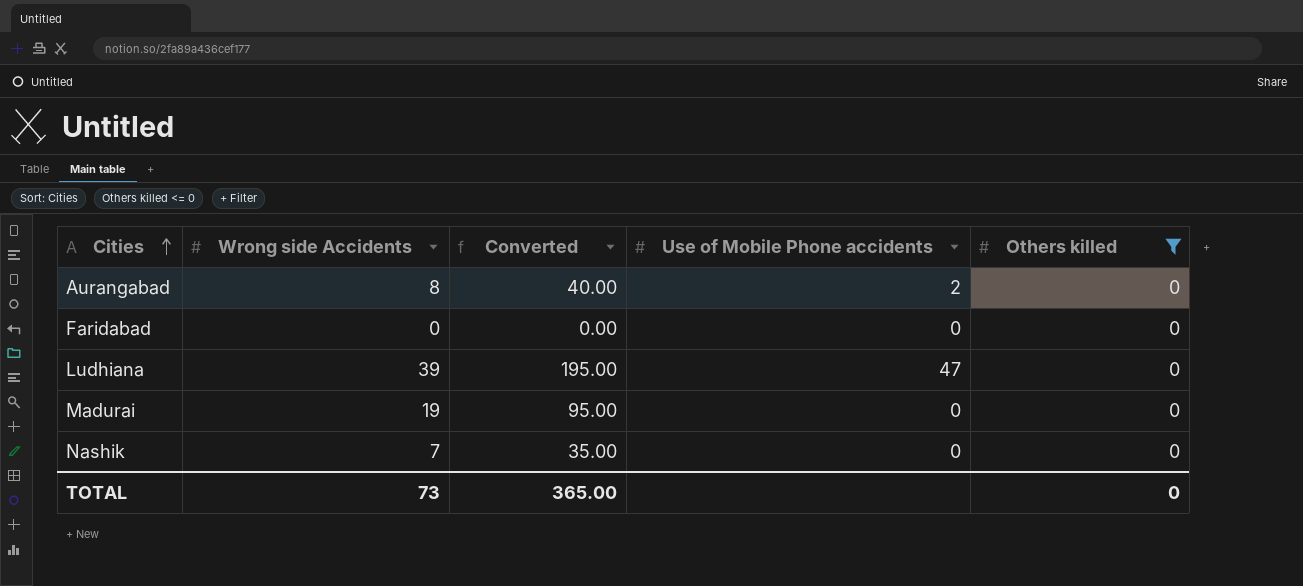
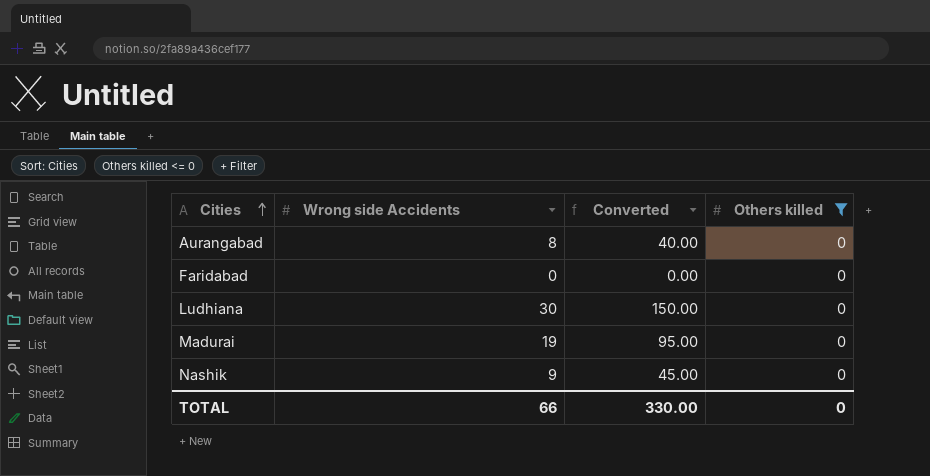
column Use of Mobile Phone accidents | position: 4 -> none
Ludhiana | Wrong side Accidents: 39 -> 30
Ludhiana | Converted: 195.00 -> 150.00
Nashik | Wrong side Accidents: 7 -> 9
Nashik | Converted: 35.00 -> 45.00
TOTAL | Wrong side Accidents: 73 -> 66
TOTAL | Converted: 365.00 -> 330.00

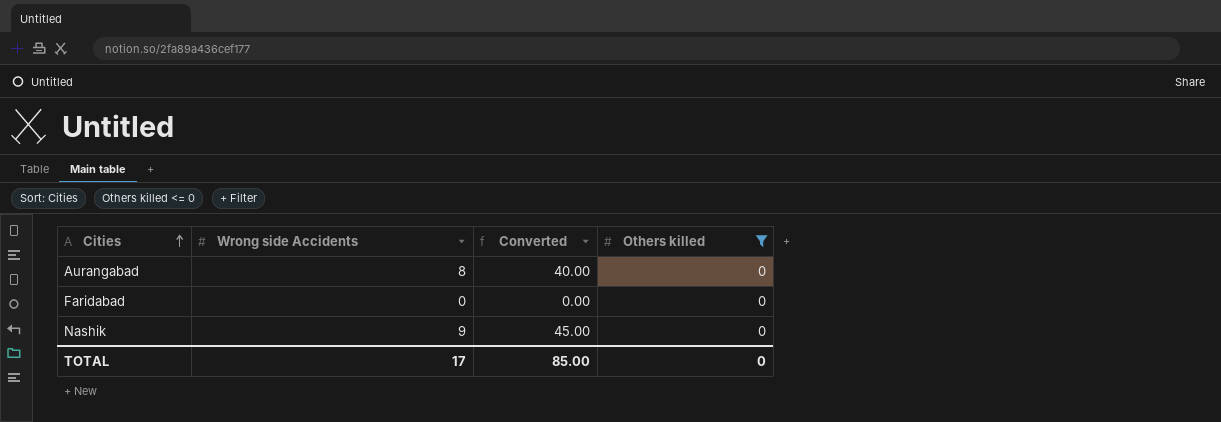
row Ludhiana: 30 | 150.00 | 0 -> none
row Madurai: 19 | 95.00 | 0 -> none
TOTAL | Wrong side Accidents: 66 -> 17
TOTAL | Converted: 330.00 -> 85.00

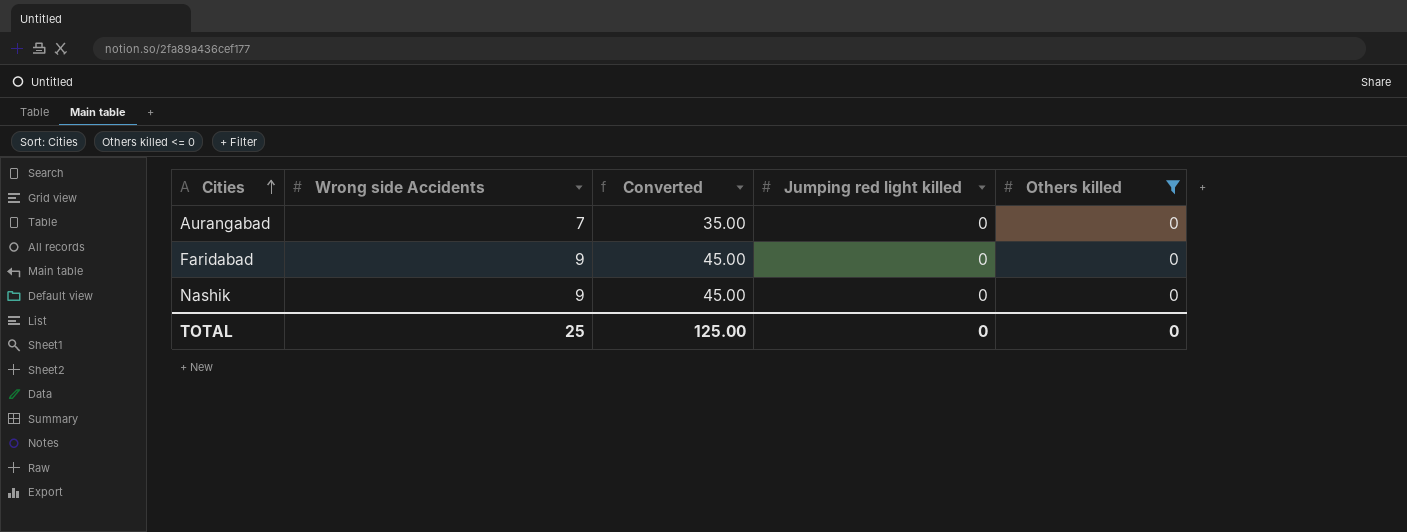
column Jumping red light killed | position: none -> 4
Aurangabad | Wrong side Accidents: 8 -> 7
Aurangabad | Converted: 40.00 -> 35.00
Faridabad | Wrong side Accidents: 0 -> 9
Faridabad | Converted: 0.00 -> 45.00
TOTAL | Wrong side Accidents: 17 -> 25
TOTAL | Converted: 85.00 -> 125.00

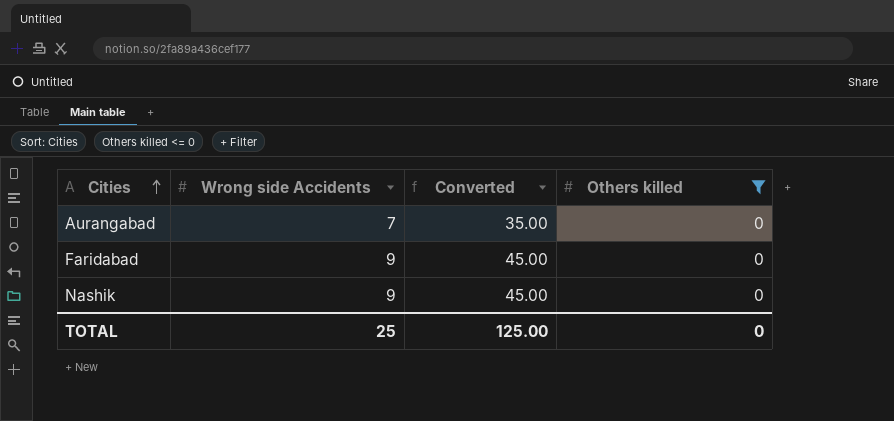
column Jumping red light killed | position: 4 -> none

